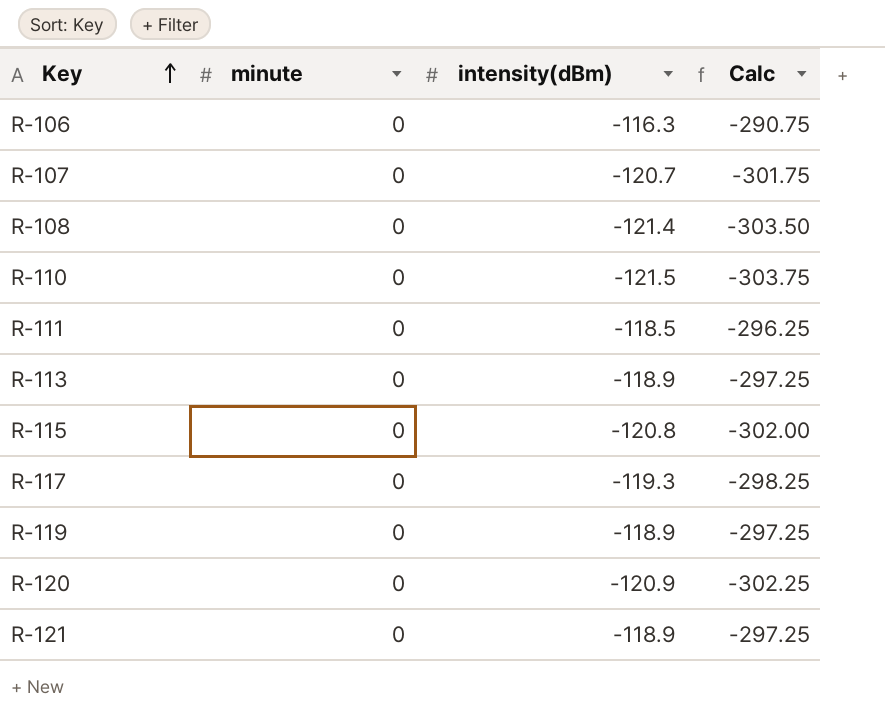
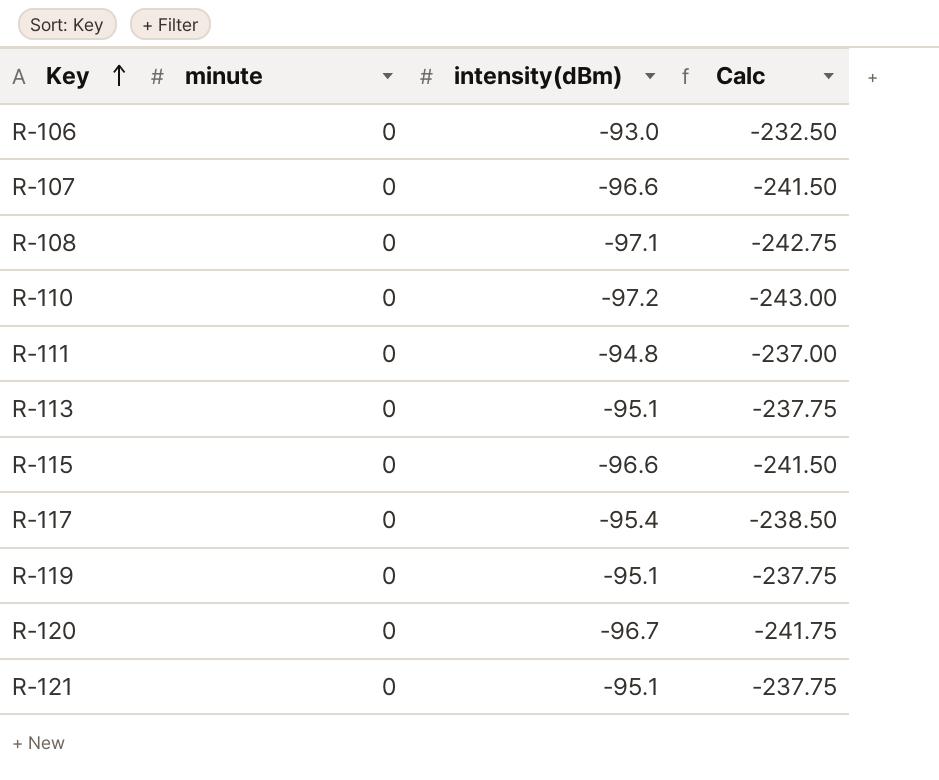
R-106 | intensity(dBm): -116.3 -> -93.0
R-106 | Calc: -290.75 -> -232.50
R-107 | intensity(dBm): -120.7 -> -96.6
R-107 | Calc: -301.75 -> -241.50
R-108 | intensity(dBm): -121.4 -> -97.1
R-108 | Calc: -303.50 -> -242.75
R-110 | intensity(dBm): -121.5 -> -97.2
R-110 | Calc: -303.75 -> -243.00
R-111 | intensity(dBm): -118.5 -> -94.8
R-111 | Calc: -296.25 -> -237.00
R-113 | intensity(dBm): -118.9 -> -95.1
R-113 | Calc: -297.25 -> -237.75
R-115 | intensity(dBm): -120.8 -> -96.6
R-115 | Calc: -302.00 -> -241.50
R-117 | intensity(dBm): -119.3 -> -95.4
R-117 | Calc: -298.25 -> -238.50
R-119 | intensity(dBm): -118.9 -> -95.1
R-119 | Calc: -297.25 -> -237.75
R-120 | intensity(dBm): -120.9 -> -96.7
R-120 | Calc: -302.25 -> -241.75
R-121 | intensity(dBm): -118.9 -> -95.1
R-121 | Calc: -297.25 -> -237.75

